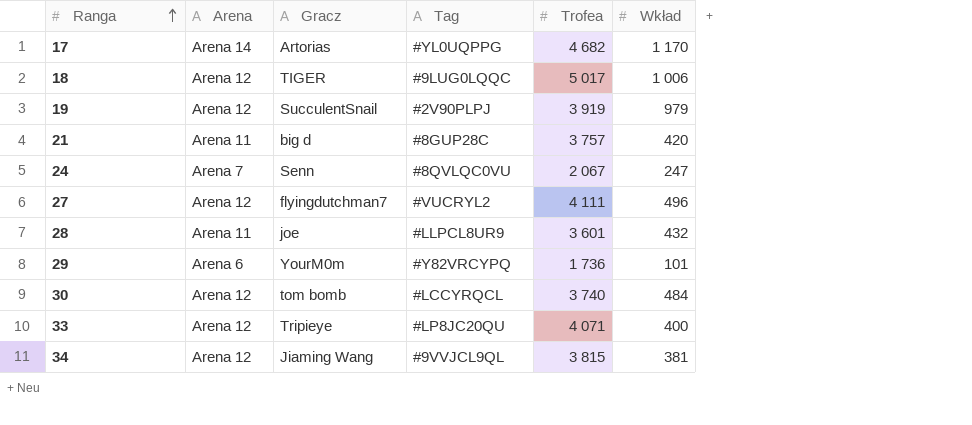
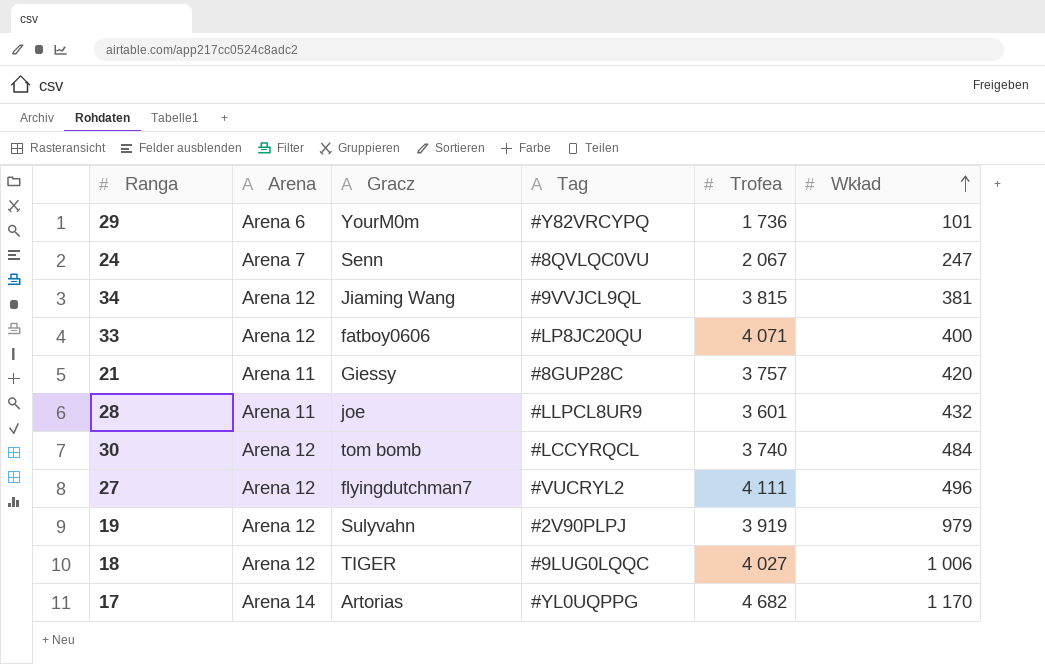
row order: Ranga ascending -> Wkład ascending
33 | Gracz: Tripieye -> fatboy0606
21 | Gracz: big d -> Giessy
19 | Gracz: SucculentSnail -> Sulyvahn
18 | Trofea: 5 017 -> 4 027

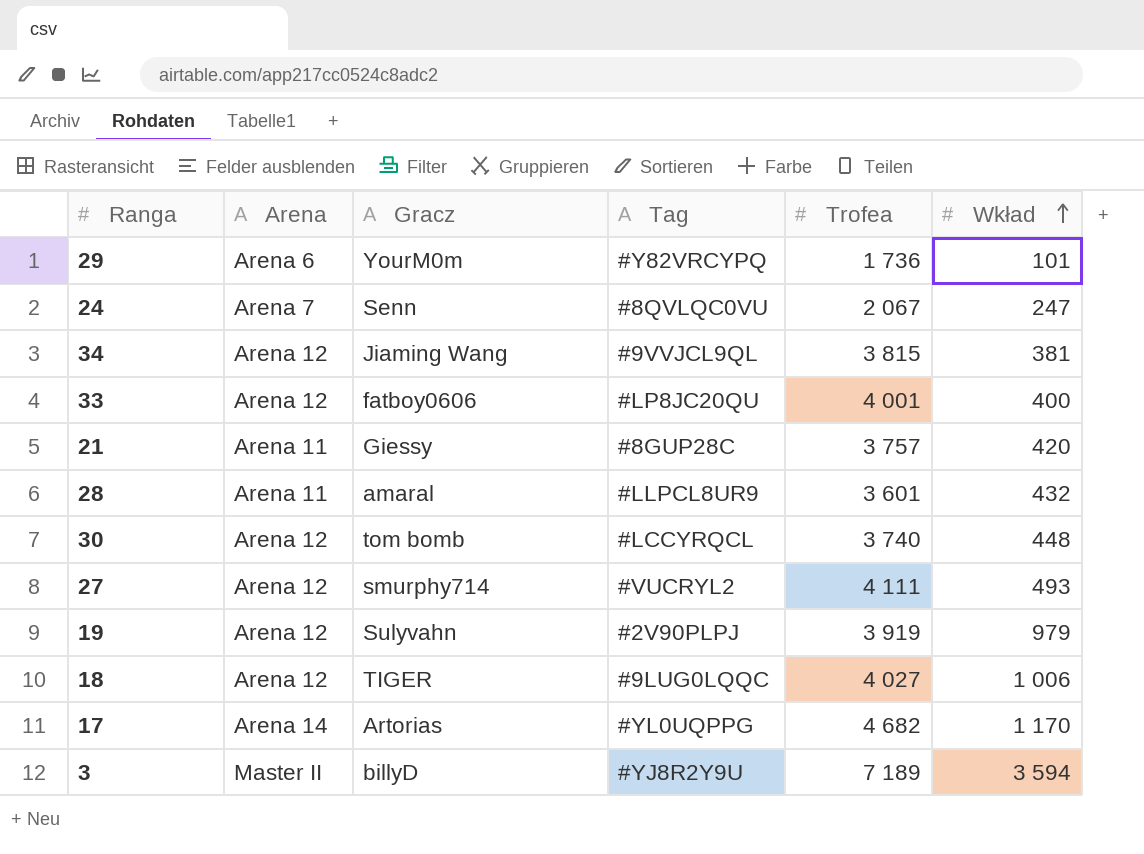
33 | Trofea: 4 071 -> 4 001
28 | Gracz: joe -> amaral
30 | Wkład: 484 -> 448
27 | Gracz: flyingdutchman7 -> smurphy714
27 | Wkład: 496 -> 493
row 3: none -> Master II | billyD | #YJ8R2Y9U | 7 189 | 3 594

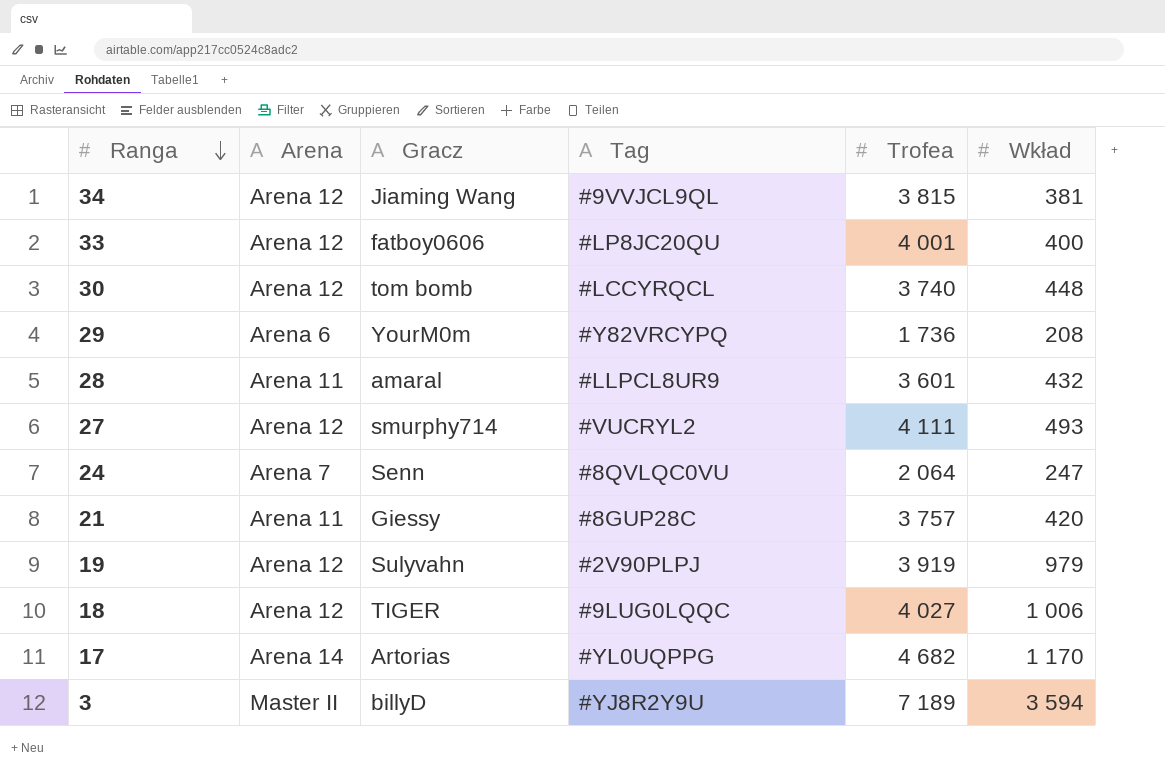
row order: Wkład ascending -> Ranga descending
29 | Wkład: 101 -> 208
24 | Trofea: 2 067 -> 2 064

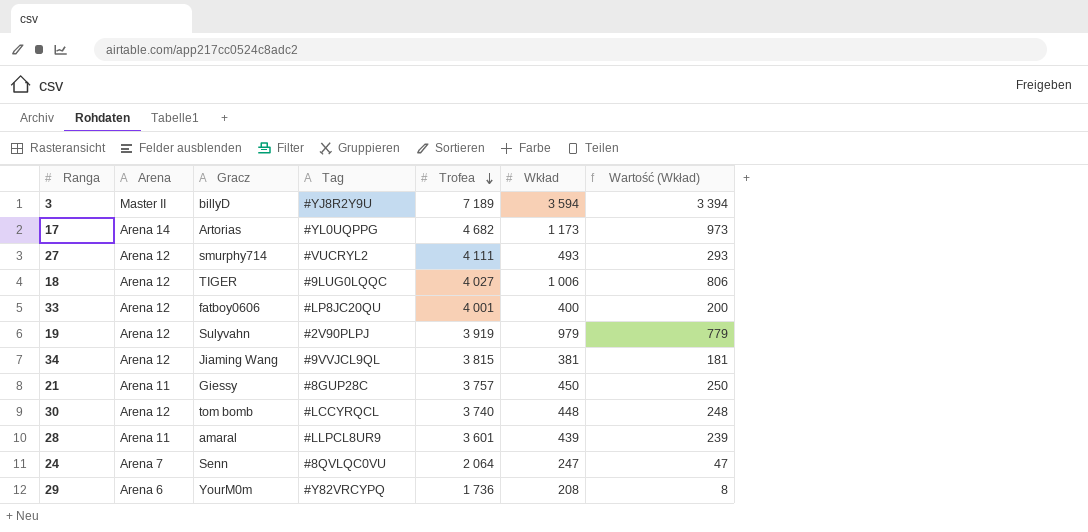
row order: Ranga descending -> Trofea descending
column Wartość (Wkład) | formula: none -> [Wkład] - 200
17 | Wkład: 1 170 -> 1 173
21 | Wkład: 420 -> 450
28 | Wkład: 432 -> 439

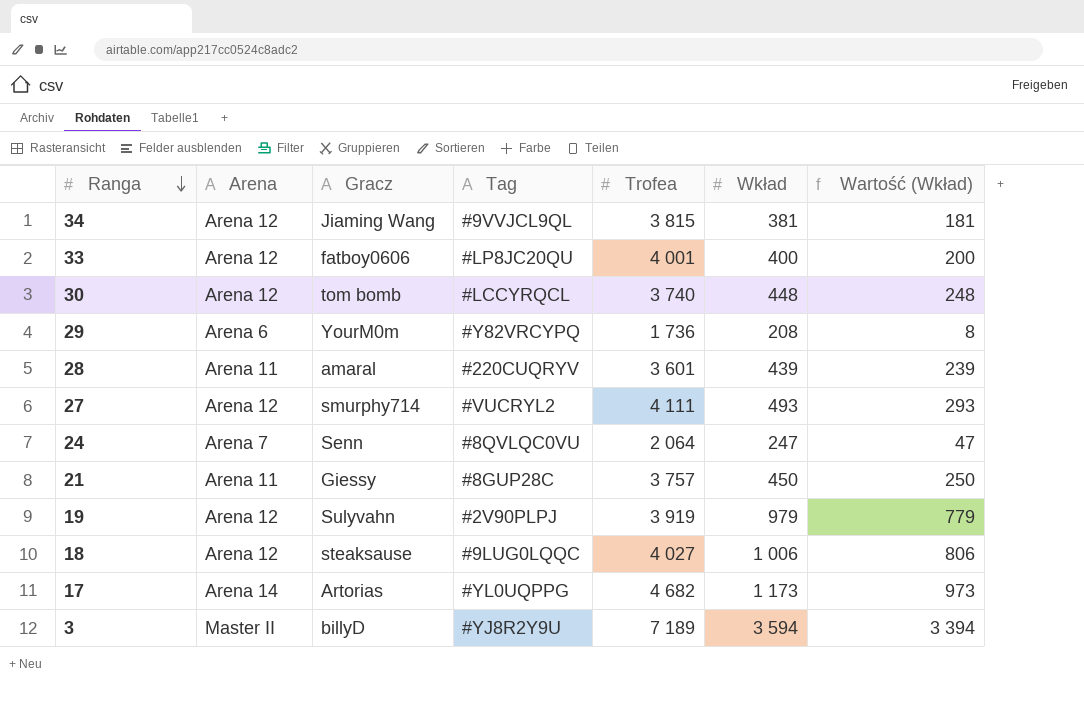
row order: Trofea descending -> Ranga descending
28 | Tag: #LLPCL8UR9 -> #220CUQRYV
18 | Gracz: TIGER -> steaksause

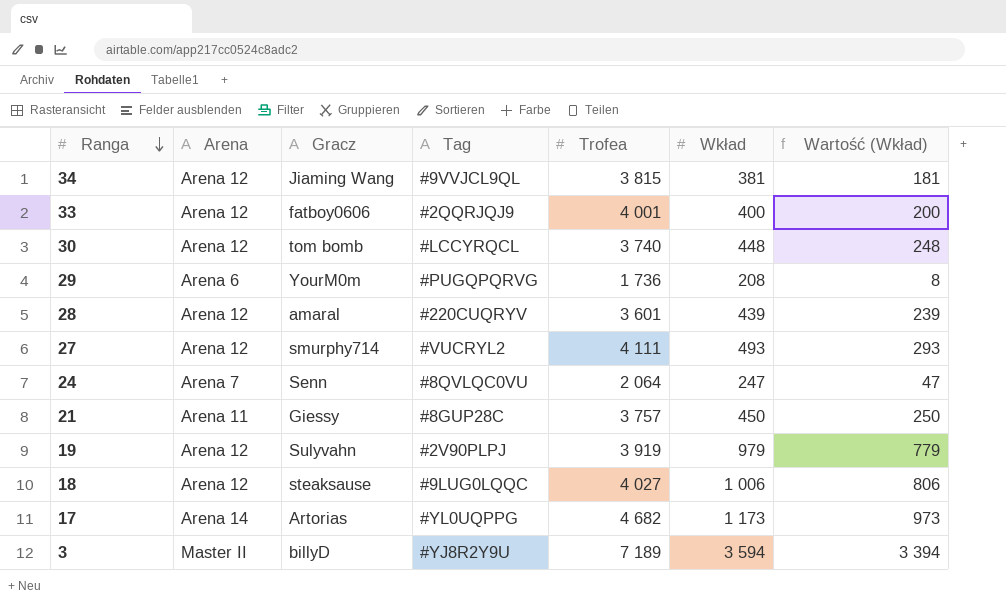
33 | Tag: #LP8JC20QU -> #2QQRJQJ9
29 | Tag: #Y82VRCYPQ -> #PUGQPQRVG
28 | Arena: Arena 11 -> Arena 12

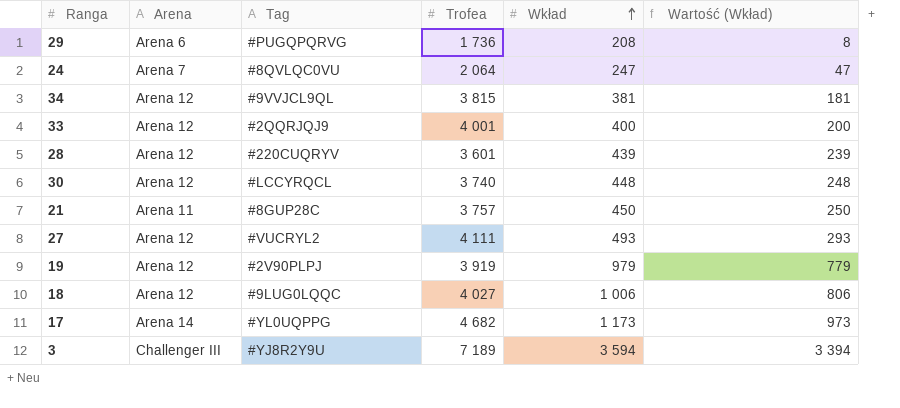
row order: Ranga descending -> Wkład ascending
column Gracz | position: 3 -> none
3 | Arena: Master II -> Challenger III

